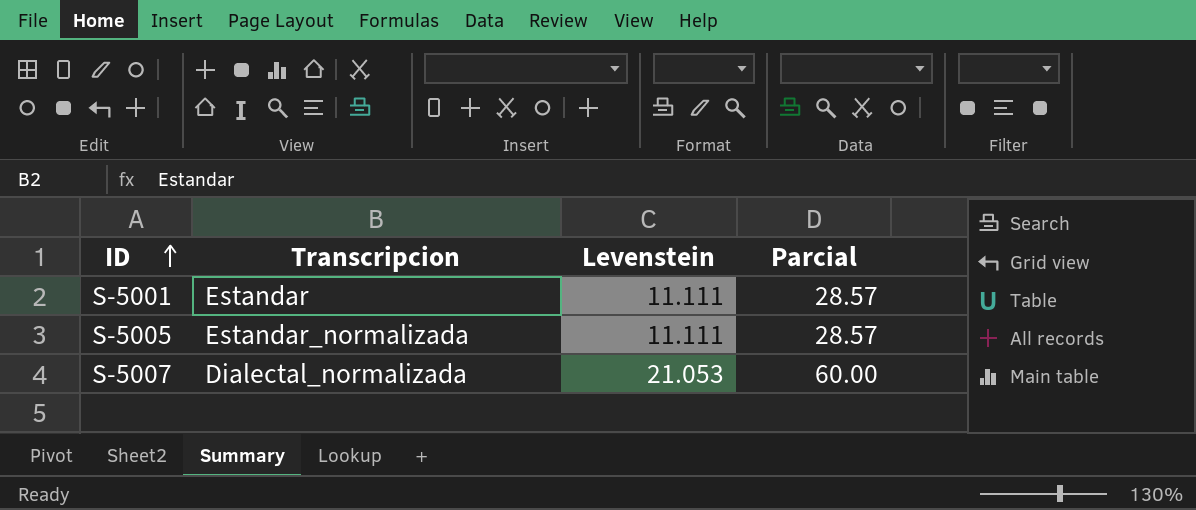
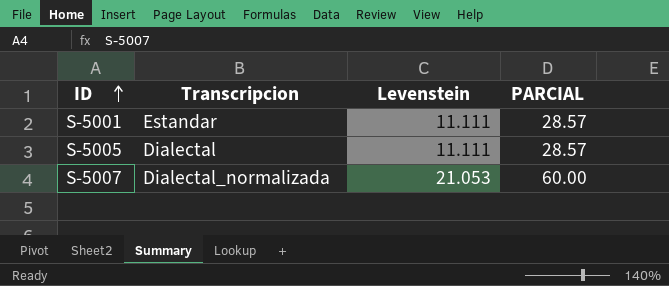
column name: Parcial -> PARCIAL
S-5005 | Transcripcion: Estandar_normalizada -> Dialectal

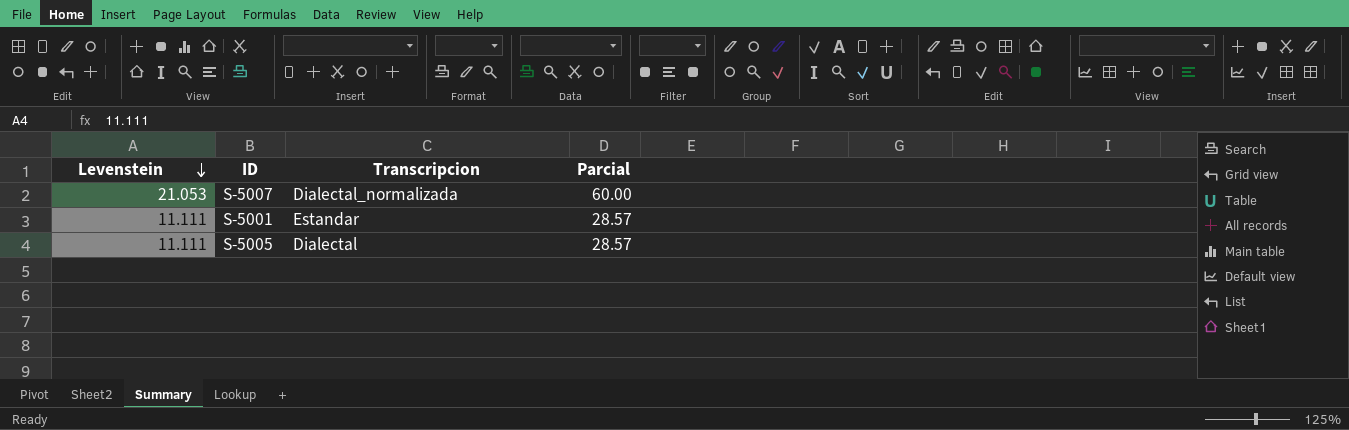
row order: ID ascending -> Levenstein descending
column Levenstein | position: 3 -> 1
column name: PARCIAL -> Parcial

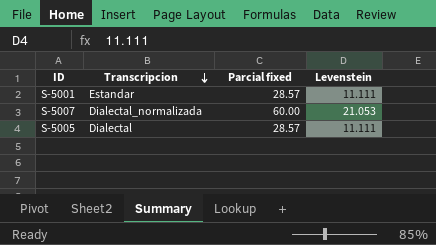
row order: Levenstein descending -> Transcripcion descending
column name: Parcial -> Parcial fixed
column Levenstein | position: 1 -> 4

